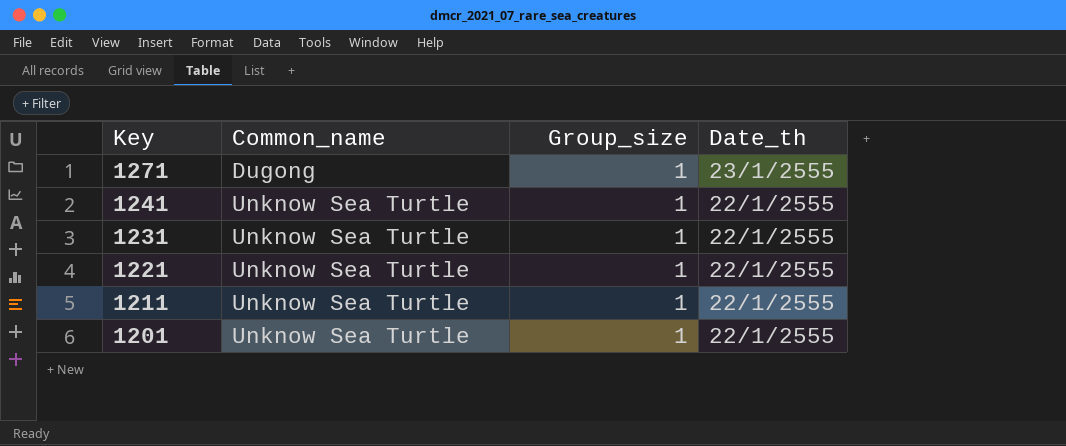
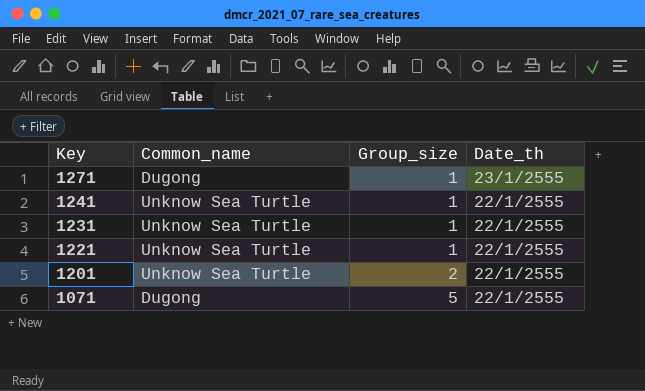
row 1211: Unknow Sea Turtle | 1 | 22/1/2555 -> none
1201 | Group_size: 1 -> 2
row 1071: none -> Dugong | 5 | 22/1/2555

